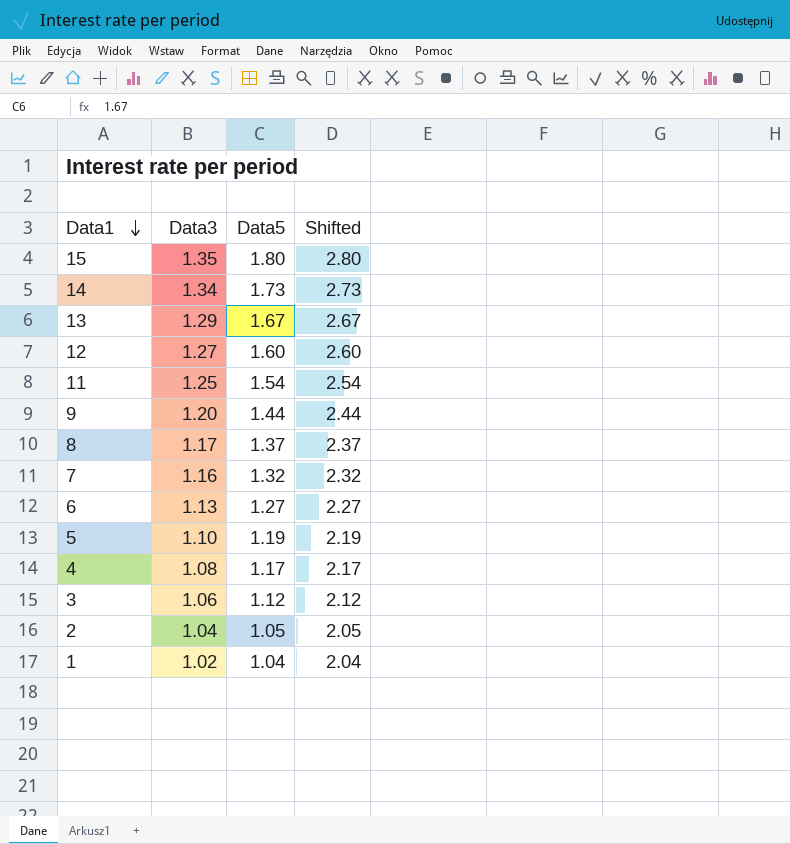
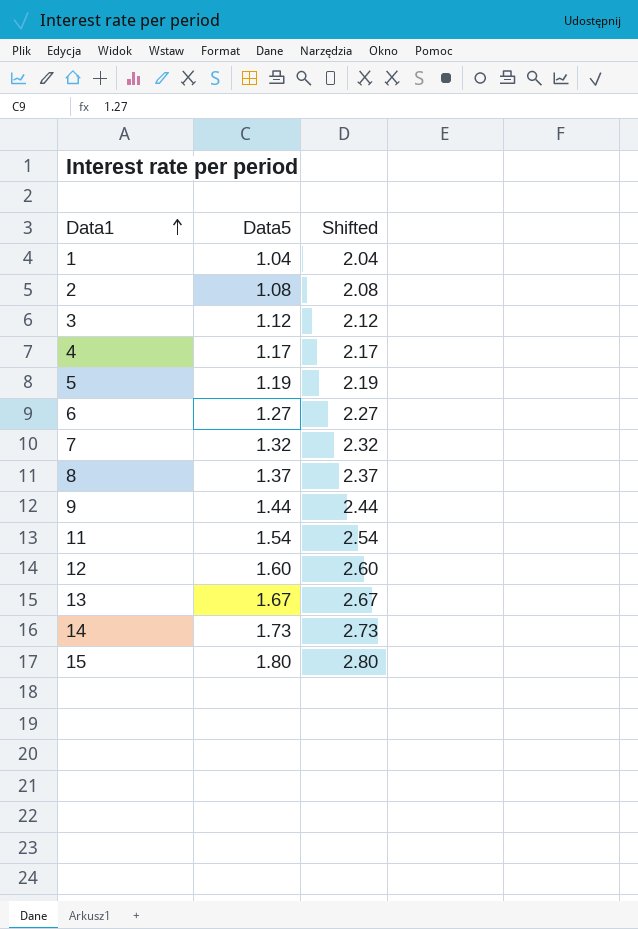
row order: Data1 descending -> Data1 ascending
column Data3 | position: 2 -> none
2 | Data5: 1.05 -> 1.08
2 | Shifted: 2.05 -> 2.08

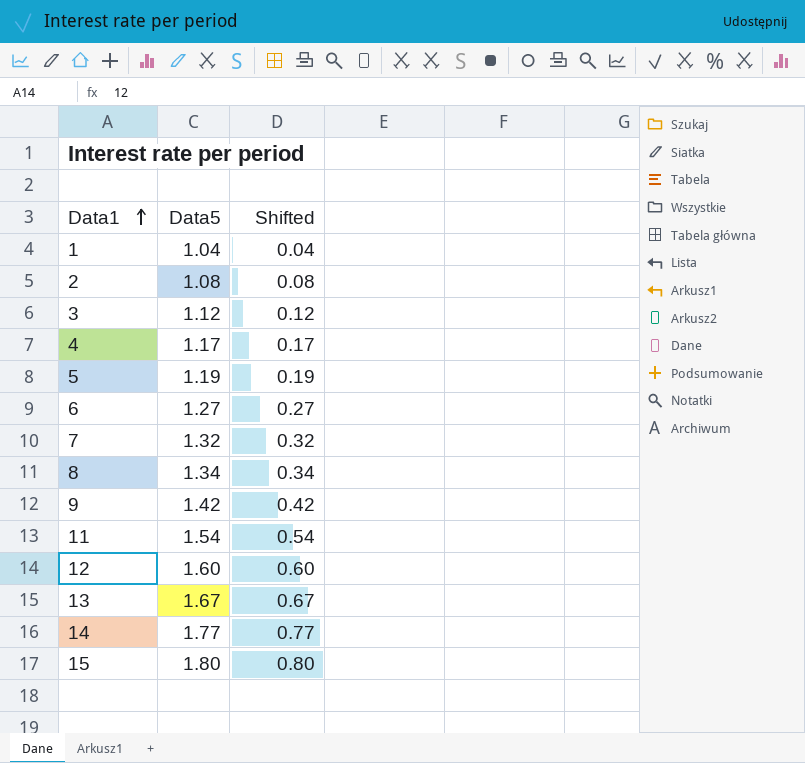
column Shifted | formula: [Data5] + 1 -> [Data5] - 1
8 | Data5: 1.37 -> 1.34
9 | Data5: 1.44 -> 1.42
14 | Data5: 1.73 -> 1.77

